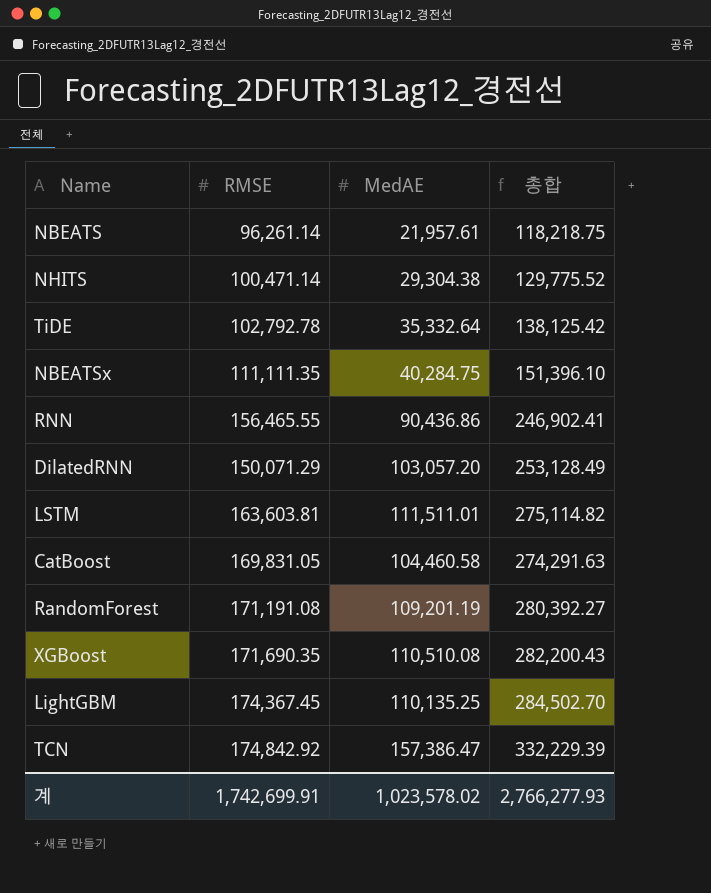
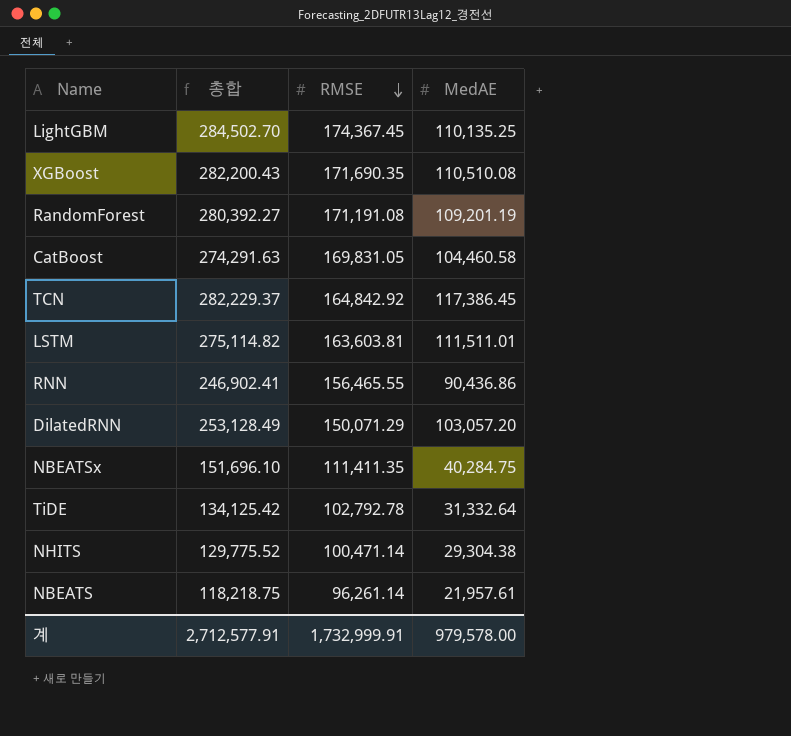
row order: none -> RMSE descending
column 총합 | position: 4 -> 2
TCN | 총합: 332,229.39 -> 282,229.37
TCN | RMSE: 174,842.92 -> 164,842.92
TCN | MedAE: 157,386.47 -> 117,386.45
NBEATSx | 총합: 151,396.10 -> 151,696.10
NBEATSx | RMSE: 111,111.35 -> 111,411.35
TiDE | 총합: 138,125.42 -> 134,125.42
TiDE | MedAE: 35,332.64 -> 31,332.64
계 | 총합: 2,766,277.93 -> 2,712,577.91
계 | RMSE: 1,742,699.91 -> 1,732,999.91
계 | MedAE: 1,023,578.02 -> 979,578.00

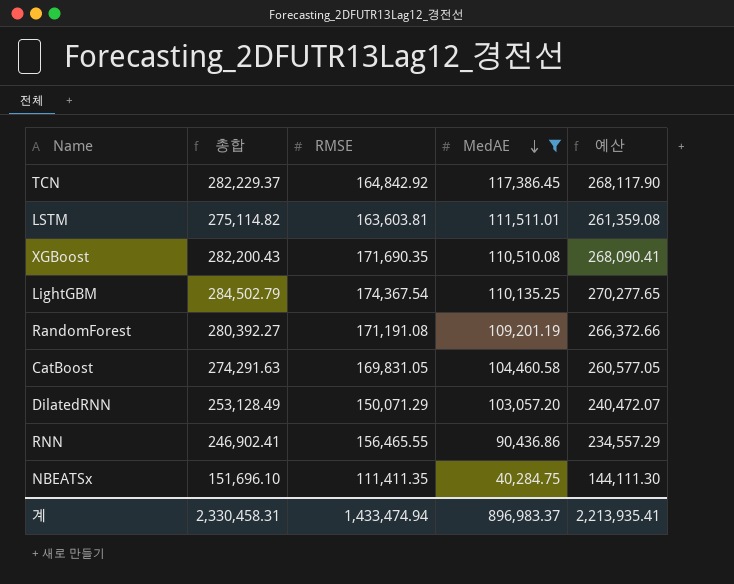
filter: none -> MedAE >= 40,284.75
row order: RMSE descending -> MedAE descending
column 예산 | formula: none -> [총합] * 0.95
LightGBM | 총합: 284,502.70 -> 284,502.79
LightGBM | RMSE: 174,367.45 -> 174,367.54
계 | 총합: 2,712,577.91 -> 2,330,458.31
계 | RMSE: 1,732,999.91 -> 1,433,474.94
계 | MedAE: 979,578.00 -> 896,983.37

